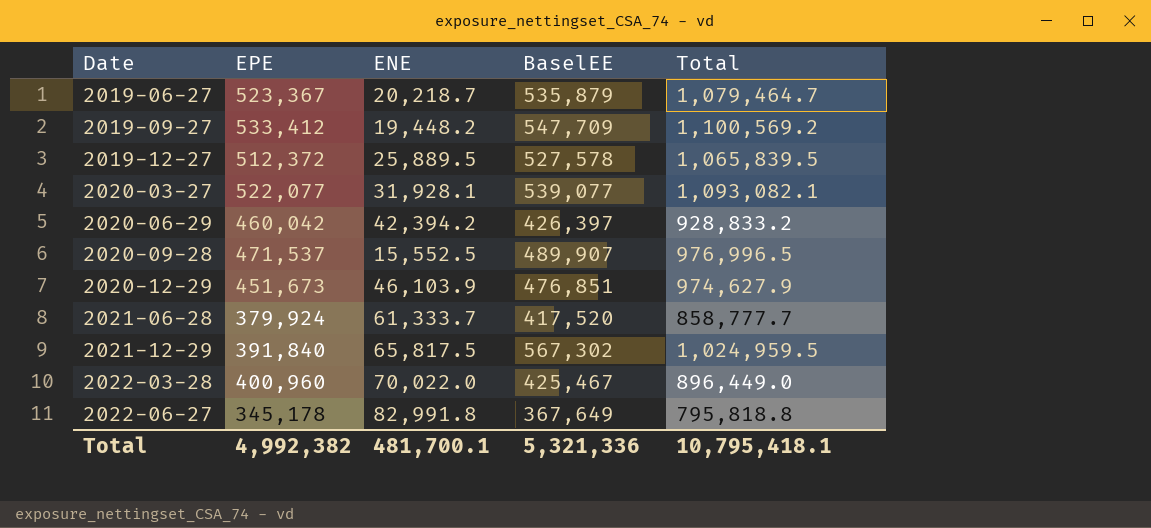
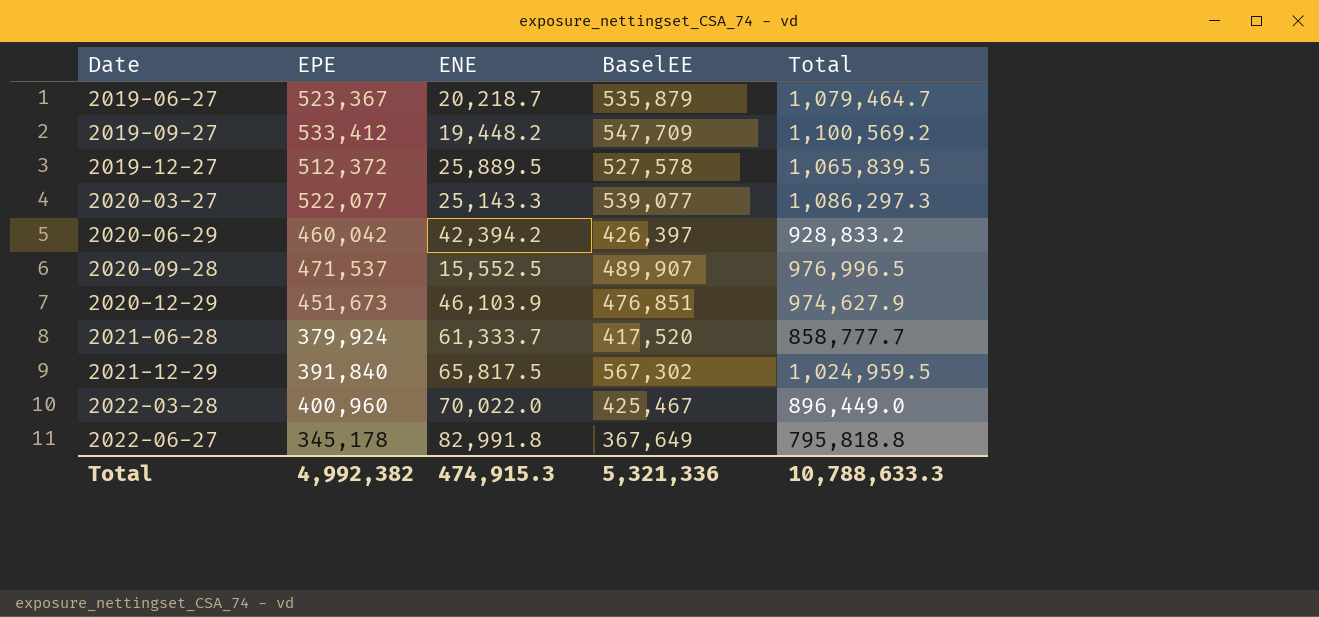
2020-03-27 | ENE: 31,928.1 -> 25,143.3
2020-03-27 | Total: 1,093,082.1 -> 1,086,297.3
Total | ENE: 481,700.1 -> 474,915.3
Total | Total: 10,795,418.1 -> 10,788,633.3

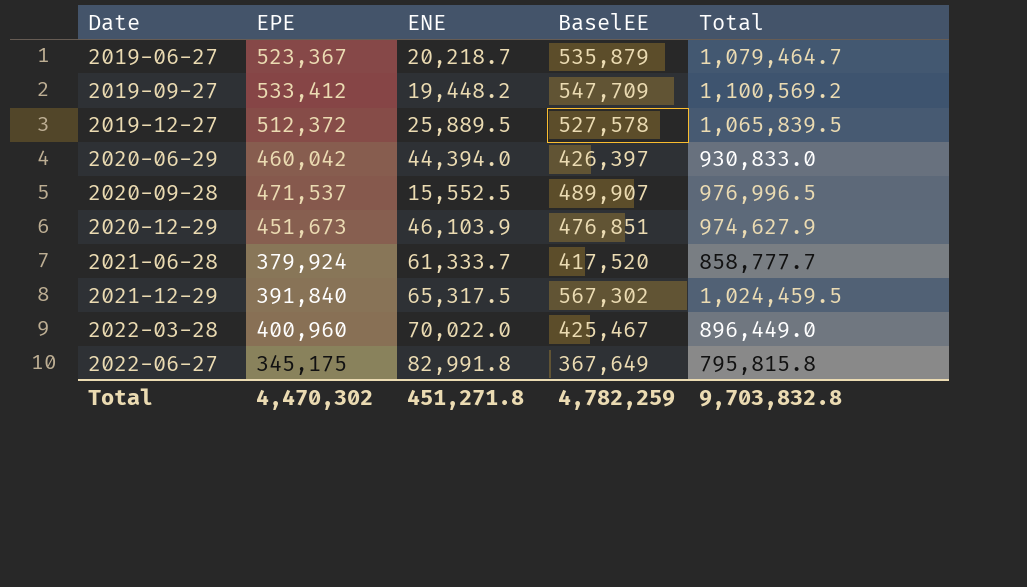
row 2020-03-27: 522,077 | 25,143.3 | 539,077 | 1,086,297.3 -> none
2020-06-29 | ENE: 42,394.2 -> 44,394.0
2020-06-29 | Total: 928,833.2 -> 930,833.0
2021-12-29 | ENE: 65,817.5 -> 65,317.5
2021-12-29 | Total: 1,024,959.5 -> 1,024,459.5
2022-06-27 | EPE: 345,178 -> 345,175
2022-06-27 | Total: 795,818.8 -> 795,815.8
Total | EPE: 4,992,382 -> 4,470,302
Total | ENE: 474,915.3 -> 451,271.8
Total | BaselEE: 5,321,336 -> 4,782,259
Total | Total: 10,788,633.3 -> 9,703,832.8

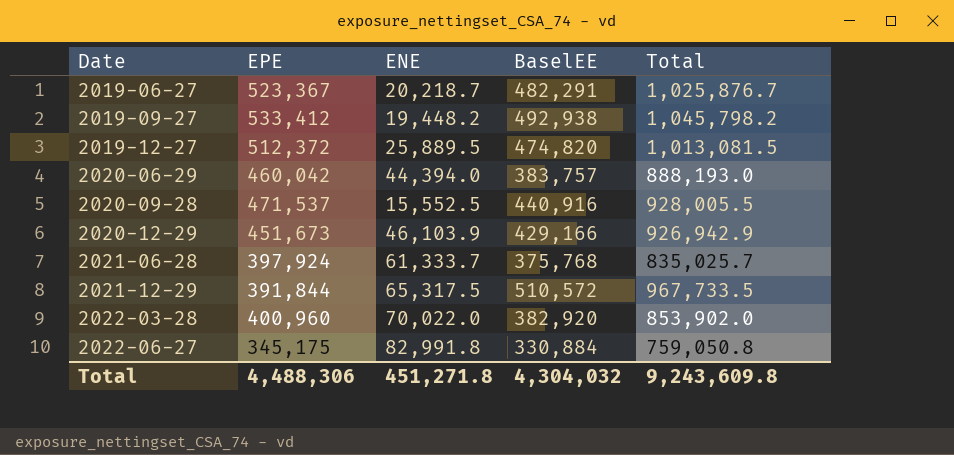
2019-06-27 | BaselEE: 535,879 -> 482,291
2019-06-27 | Total: 1,079,464.7 -> 1,025,876.7
2019-09-27 | BaselEE: 547,709 -> 492,938
2019-09-27 | Total: 1,100,569.2 -> 1,045,798.2
2019-12-27 | BaselEE: 527,578 -> 474,820
2019-12-27 | Total: 1,065,839.5 -> 1,013,081.5
2020-06-29 | BaselEE: 426,397 -> 383,757
2020-06-29 | Total: 930,833.0 -> 888,193.0
2020-09-28 | BaselEE: 489,907 -> 440,916
2020-09-28 | Total: 976,996.5 -> 928,005.5
2020-12-29 | BaselEE: 476,851 -> 429,166
2020-12-29 | Total: 974,627.9 -> 926,942.9
2021-06-28 | EPE: 379,924 -> 397,924
2021-06-28 | BaselEE: 417,520 -> 375,768
2021-06-28 | Total: 858,777.7 -> 835,025.7
2021-12-29 | EPE: 391,840 -> 391,844
2021-12-29 | BaselEE: 567,302 -> 510,572
2021-12-29 | Total: 1,024,459.5 -> 967,733.5
2022-03-28 | BaselEE: 425,467 -> 382,920
2022-03-28 | Total: 896,449.0 -> 853,902.0
2022-06-27 | BaselEE: 367,649 -> 330,884
2022-06-27 | Total: 795,815.8 -> 759,050.8
Total | EPE: 4,470,302 -> 4,488,306
Total | BaselEE: 4,782,259 -> 4,304,032
Total | Total: 9,703,832.8 -> 9,243,609.8

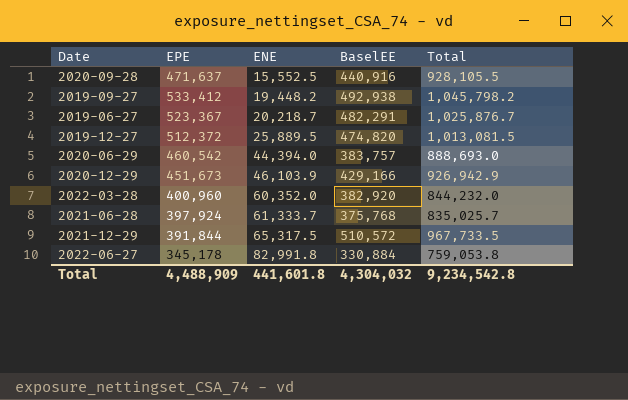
row order: Date ascending -> ENE ascending
2020-09-28 | EPE: 471,537 -> 471,637
2020-09-28 | Total: 928,005.5 -> 928,105.5
2020-06-29 | EPE: 460,042 -> 460,542
2020-06-29 | Total: 888,193.0 -> 888,693.0
2022-03-28 | ENE: 70,022.0 -> 60,352.0
2022-03-28 | Total: 853,902.0 -> 844,232.0
2022-06-27 | EPE: 345,175 -> 345,178
2022-06-27 | Total: 759,050.8 -> 759,053.8
Total | EPE: 4,488,306 -> 4,488,909
Total | ENE: 451,271.8 -> 441,601.8
Total | Total: 9,243,609.8 -> 9,234,542.8

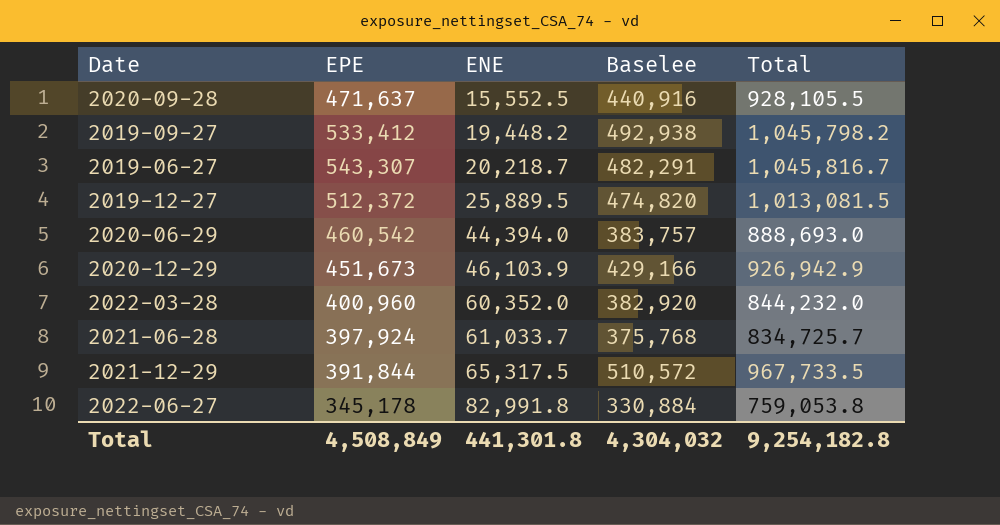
column name: BaselEE -> Baselee
2019-06-27 | EPE: 523,367 -> 543,307
2019-06-27 | Total: 1,025,876.7 -> 1,045,816.7
2021-06-28 | ENE: 61,333.7 -> 61,033.7
2021-06-28 | Total: 835,025.7 -> 834,725.7
Total | EPE: 4,488,909 -> 4,508,849
Total | ENE: 441,601.8 -> 441,301.8
Total | Total: 9,234,542.8 -> 9,254,182.8

